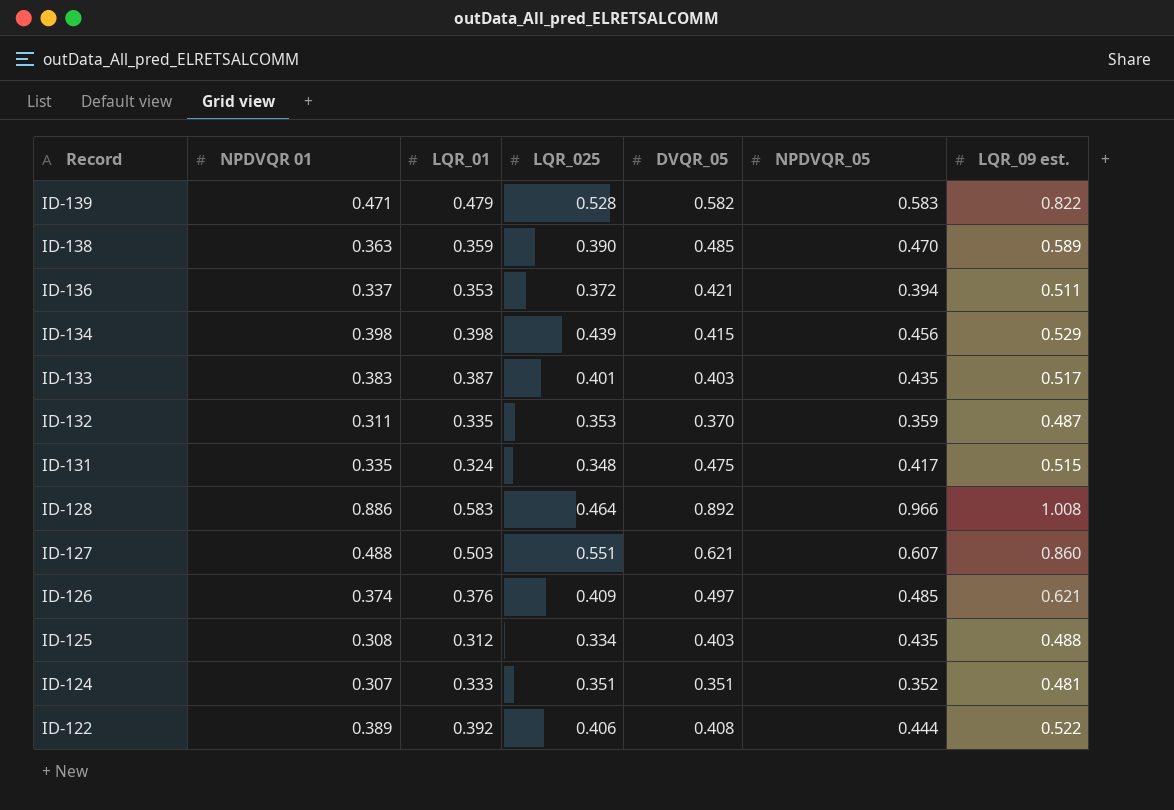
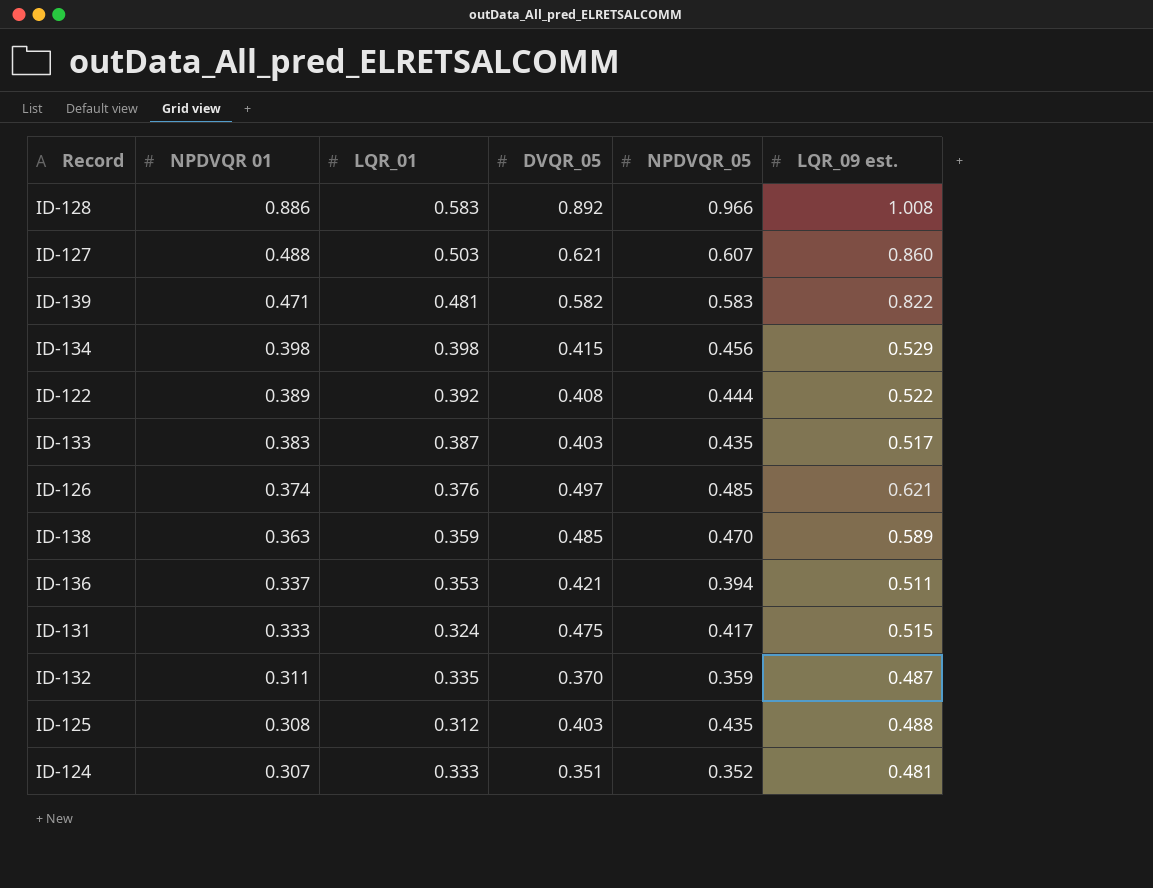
row order: Record descending -> NPDVQR 01 descending
column LQR_025 | position: 4 -> none
ID-139 | LQR_01: 0.479 -> 0.481
ID-131 | NPDVQR 01: 0.335 -> 0.333

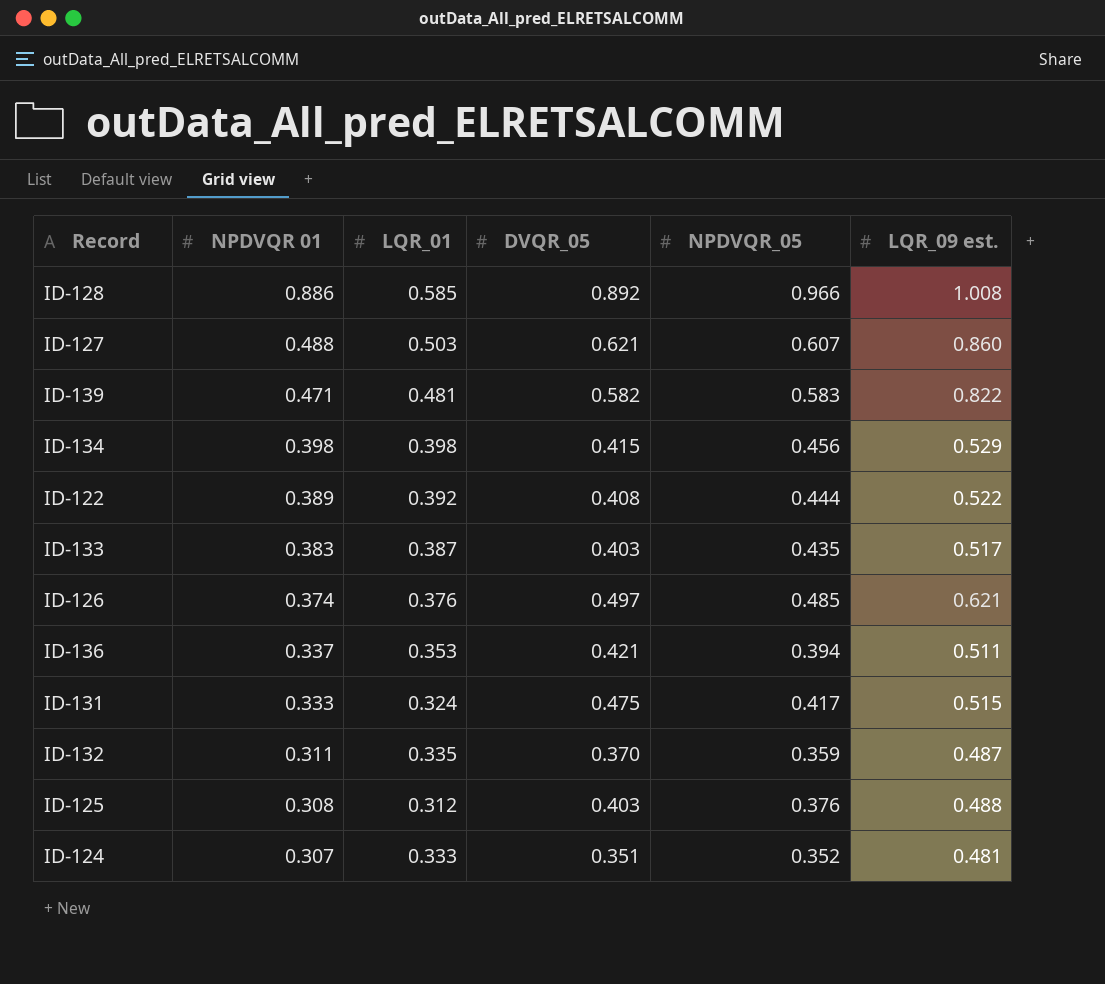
row ID-138: 0.363 | 0.359 | 0.485 | 0.470 | 0.589 -> none
ID-128 | LQR_01: 0.583 -> 0.585
ID-125 | NPDVQR_05: 0.435 -> 0.376

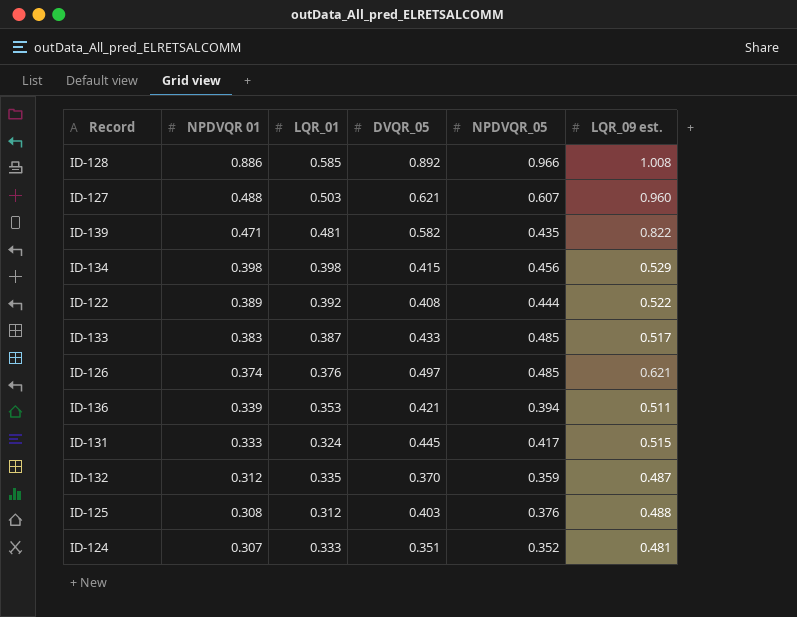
ID-127 | LQR_09 est.: 0.860 -> 0.960
ID-139 | NPDVQR_05: 0.583 -> 0.435
ID-133 | DVQR_05: 0.403 -> 0.433
ID-133 | NPDVQR_05: 0.435 -> 0.485
ID-136 | NPDVQR 01: 0.337 -> 0.339
ID-131 | DVQR_05: 0.475 -> 0.445
ID-132 | NPDVQR 01: 0.311 -> 0.312

